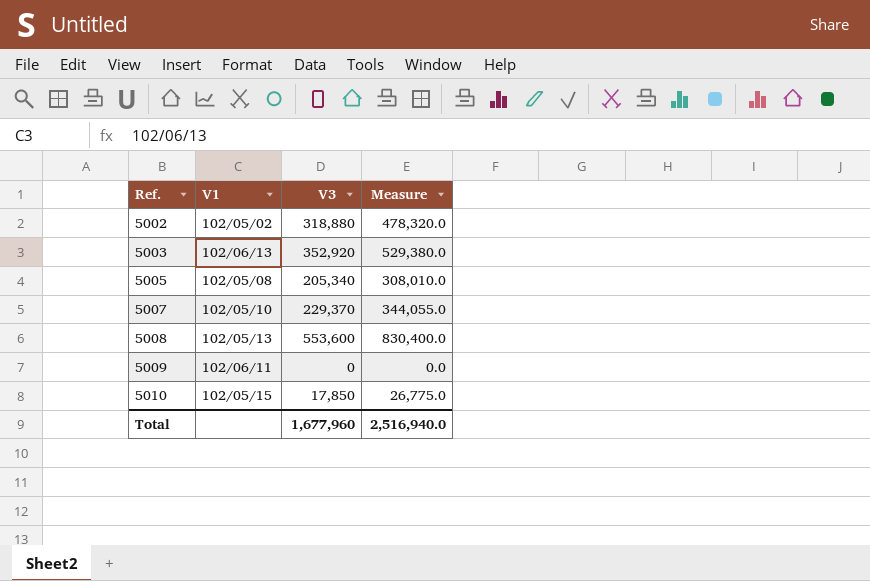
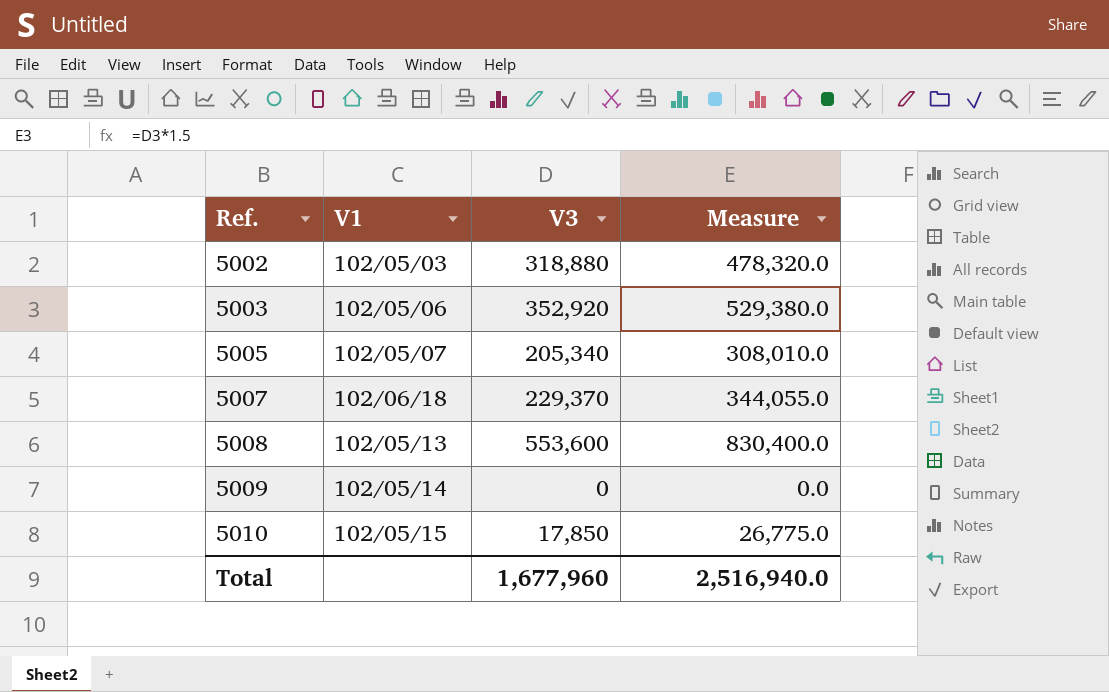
5002 | V1: 102/05/02 -> 102/05/03
5003 | V1: 102/06/13 -> 102/05/06
5005 | V1: 102/05/08 -> 102/05/07
5007 | V1: 102/05/10 -> 102/06/18
5009 | V1: 102/06/11 -> 102/05/14

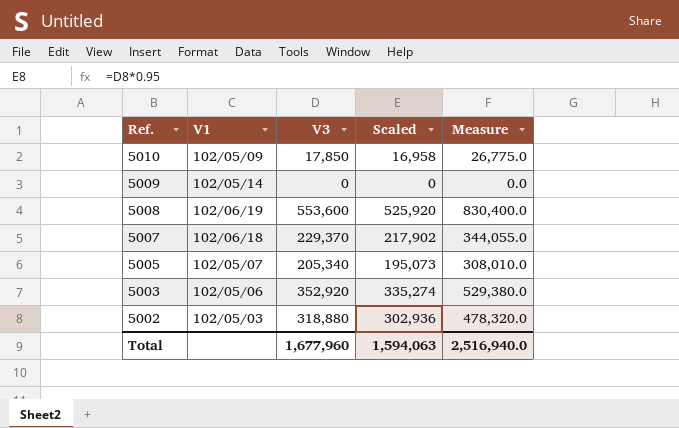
row order: Ref. ascending -> Ref. descending
column Scaled | formula: none -> [V3] * 0.95
5010 | V1: 102/05/15 -> 102/05/09
5008 | V1: 102/05/13 -> 102/06/19

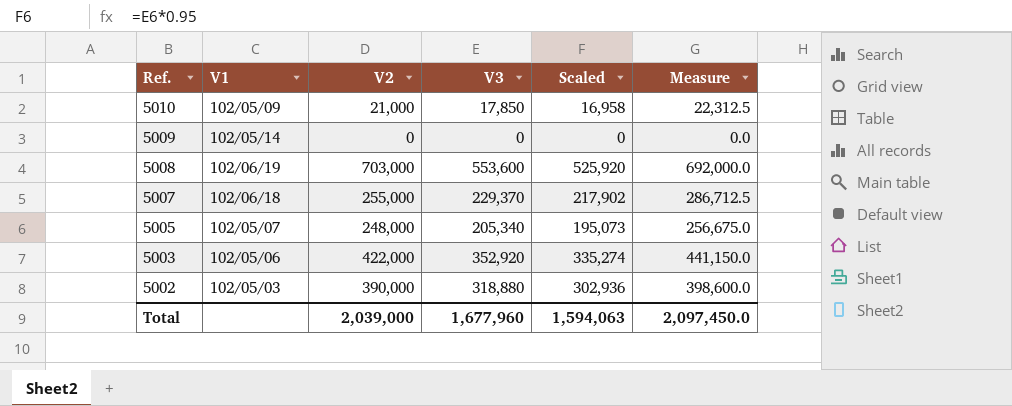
column V2 | position: none -> 3
column Measure | formula: [V3] * 1.5 -> [V3] * 1.25
Total | Measure: 2,516,940.0 -> 2,097,450.0

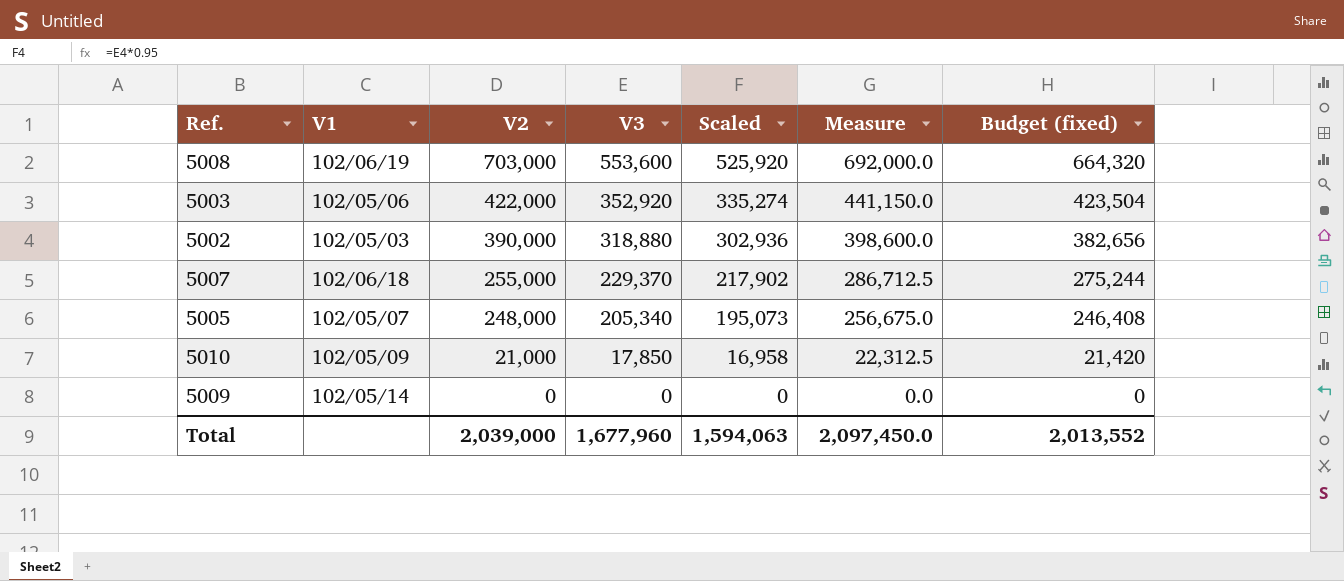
row order: Ref. descending -> V2 descending
column Budget (fixed) | formula: none -> [V3] * 1.2

